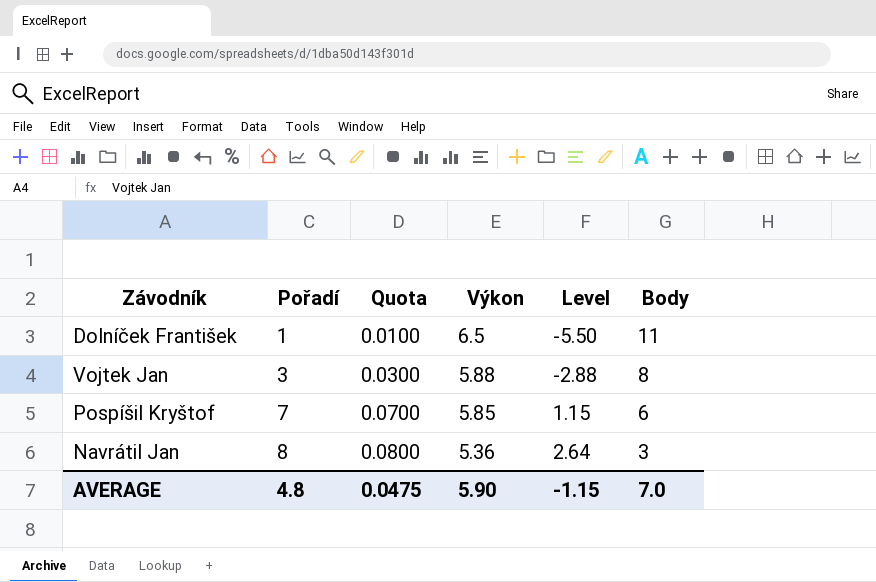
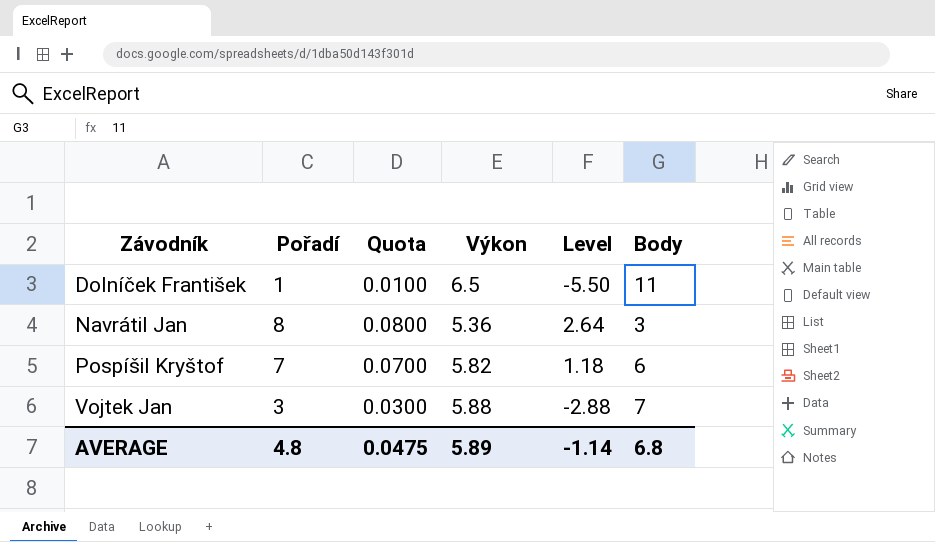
row order: Pořadí ascending -> Závodník ascending
Pospíšil Kryštof | Výkon: 5.85 -> 5.82
Pospíšil Kryštof | Level: 1.15 -> 1.18
Vojtek Jan | Body: 8 -> 7
AVERAGE | Výkon: 5.90 -> 5.89
AVERAGE | Level: -1.15 -> -1.14
AVERAGE | Body: 7.0 -> 6.8

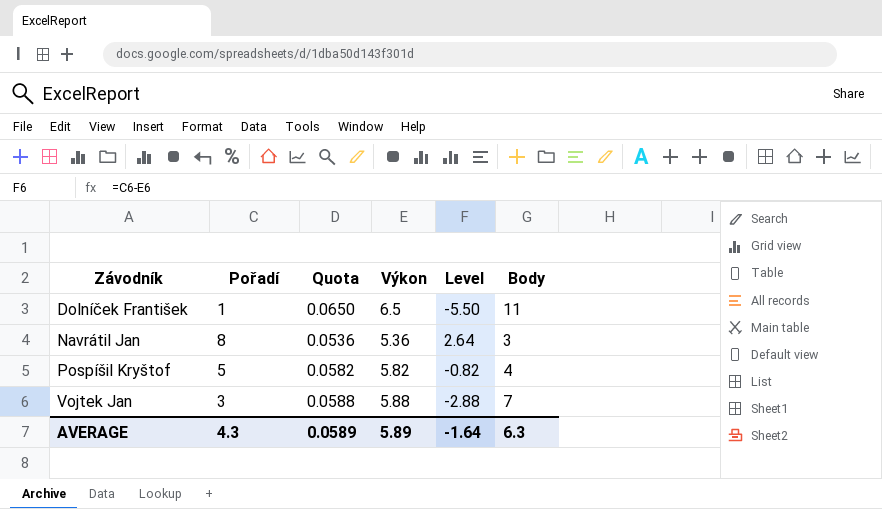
column Quota | formula: [Pořadí] * 0.01 -> [Výkon] * 0.01
Pospíšil Kryštof | Pořadí: 7 -> 5
Pospíšil Kryštof | Level: 1.18 -> -0.82
Pospíšil Kryštof | Body: 6 -> 4
AVERAGE | Pořadí: 4.8 -> 4.3
AVERAGE | Quota: 0.0475 -> 0.0589
AVERAGE | Level: -1.14 -> -1.64
AVERAGE | Body: 6.8 -> 6.3

